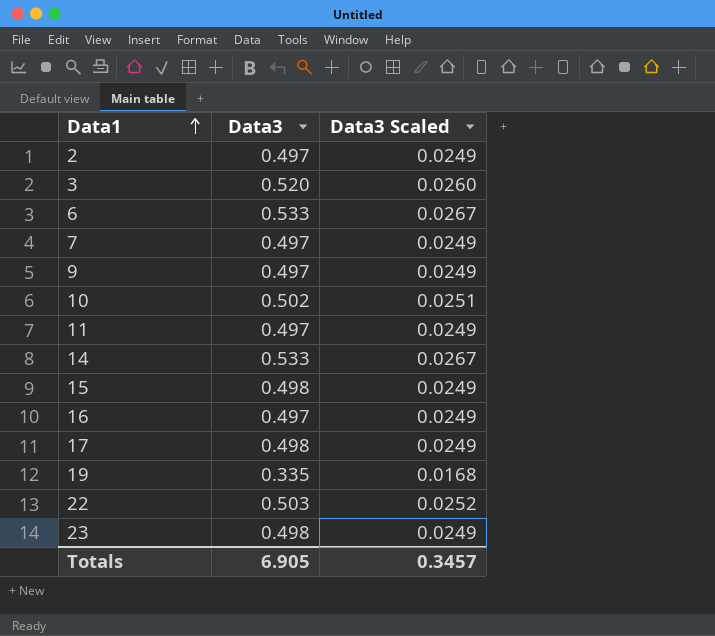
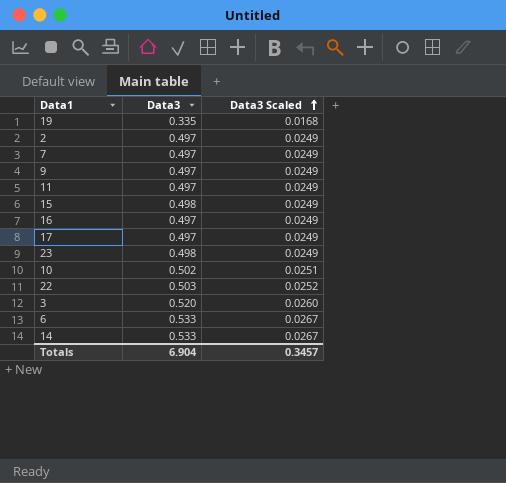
row order: Data1 ascending -> Data3 Scaled ascending
17 | Data3: 0.498 -> 0.497
Totals | Data3: 6.905 -> 6.904

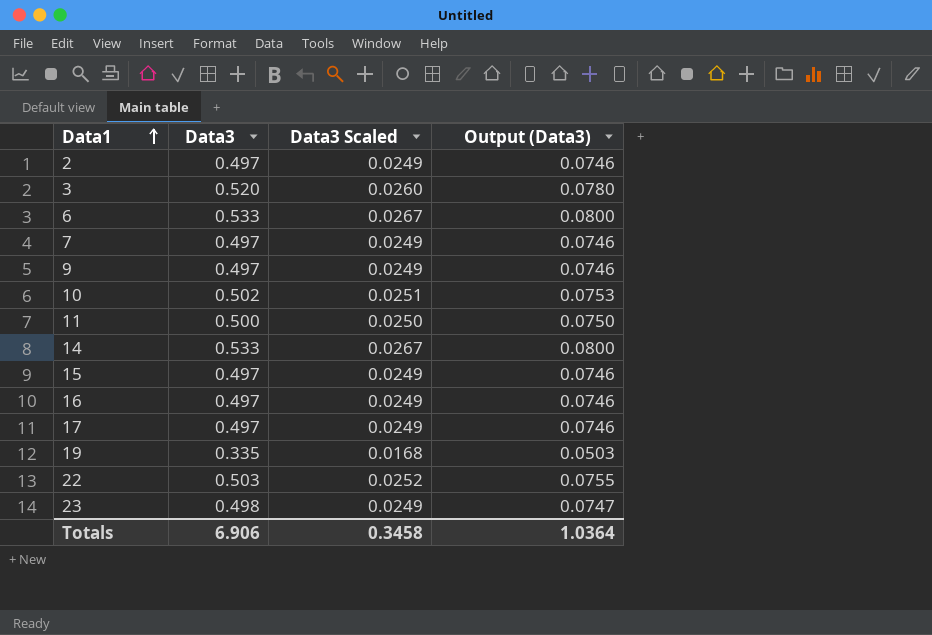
row order: Data3 Scaled ascending -> Data1 ascending
column Output (Data3) | formula: none -> [Data3] * 0.15
11 | Data3: 0.497 -> 0.500
11 | Data3 Scaled: 0.0249 -> 0.0250
15 | Data3: 0.498 -> 0.497
Totals | Data3: 6.904 -> 6.906
Totals | Data3 Scaled: 0.3457 -> 0.3458

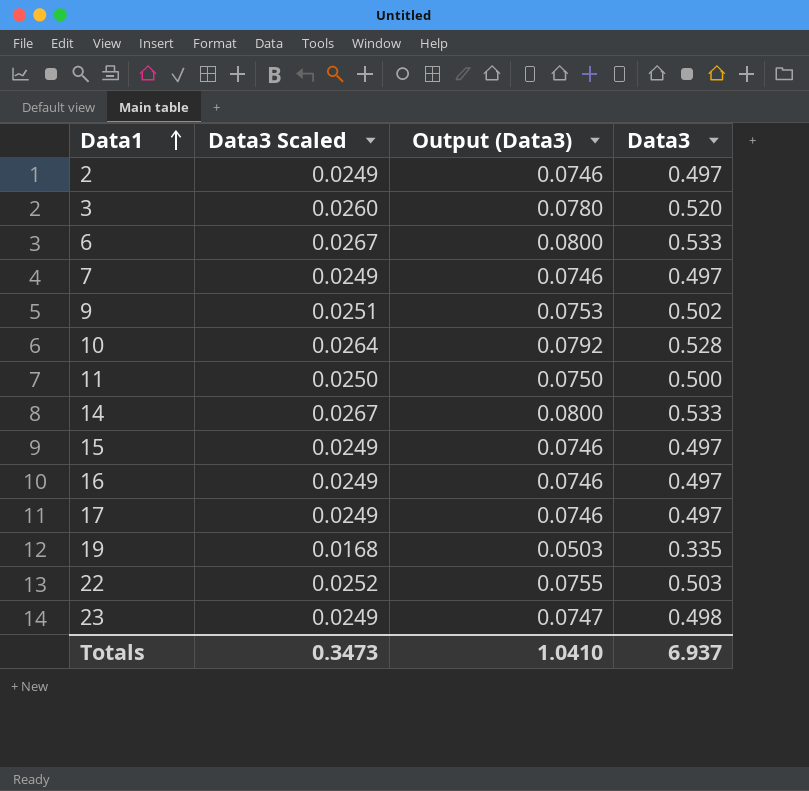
column Data3 | position: 2 -> 4
9 | Data3 Scaled: 0.0249 -> 0.0251
9 | Output (Data3): 0.0746 -> 0.0753
9 | Data3: 0.497 -> 0.502
10 | Data3 Scaled: 0.0251 -> 0.0264
10 | Output (Data3): 0.0753 -> 0.0792
10 | Data3: 0.502 -> 0.528
Totals | Data3 Scaled: 0.3458 -> 0.3473
Totals | Output (Data3): 1.0364 -> 1.0410
Totals | Data3: 6.906 -> 6.937

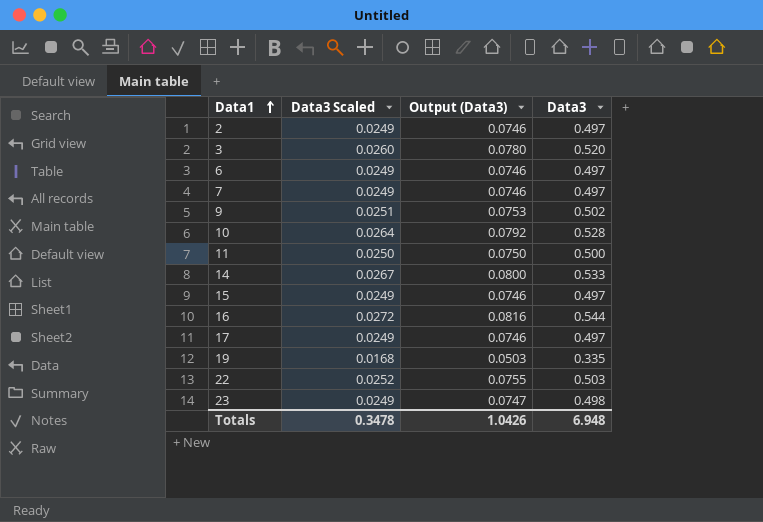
6 | Data3 Scaled: 0.0267 -> 0.0249
6 | Output (Data3): 0.0800 -> 0.0746
6 | Data3: 0.533 -> 0.497
16 | Data3 Scaled: 0.0249 -> 0.0272
16 | Output (Data3): 0.0746 -> 0.0816
16 | Data3: 0.497 -> 0.544
Totals | Data3 Scaled: 0.3473 -> 0.3478
Totals | Output (Data3): 1.0410 -> 1.0426
Totals | Data3: 6.937 -> 6.948

